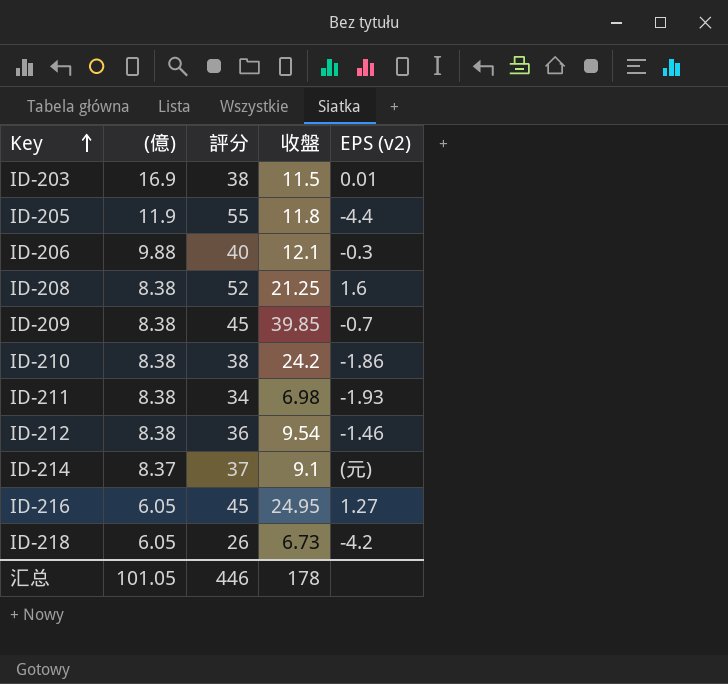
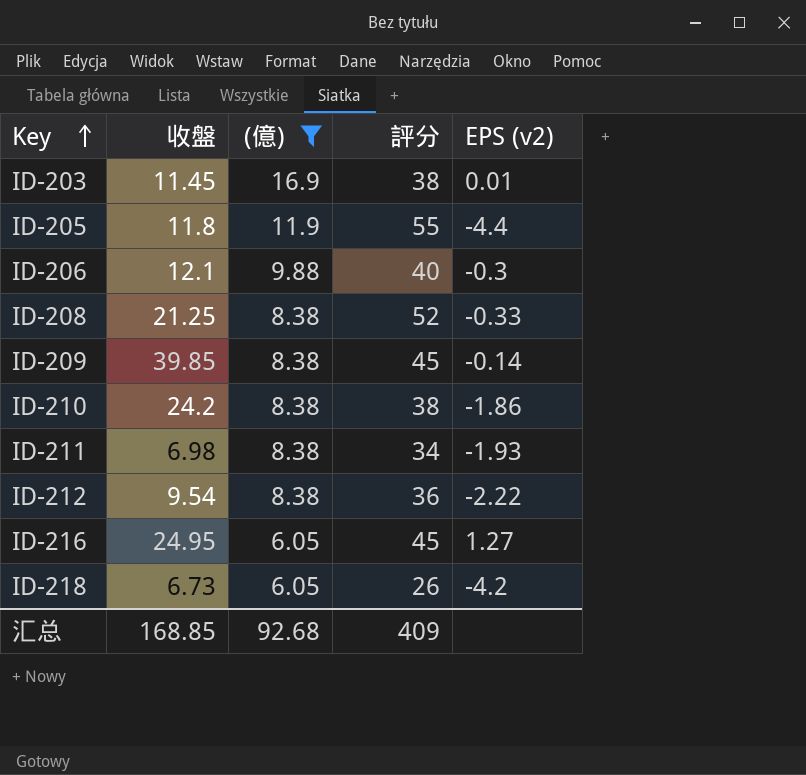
filter: none -> (億) != 8.37
column 收盤 | position: 4 -> 2
ID-203 | 收盤: 11.5 -> 11.45
ID-208 | EPS (v2): 1.6 -> -0.33
ID-209 | EPS (v2): -0.7 -> -0.14
ID-212 | EPS (v2): -1.46 -> -2.22
汇总 | 收盤: 178 -> 168.85
汇总 | (億): 101.05 -> 92.68
汇总 | 評分: 446 -> 409

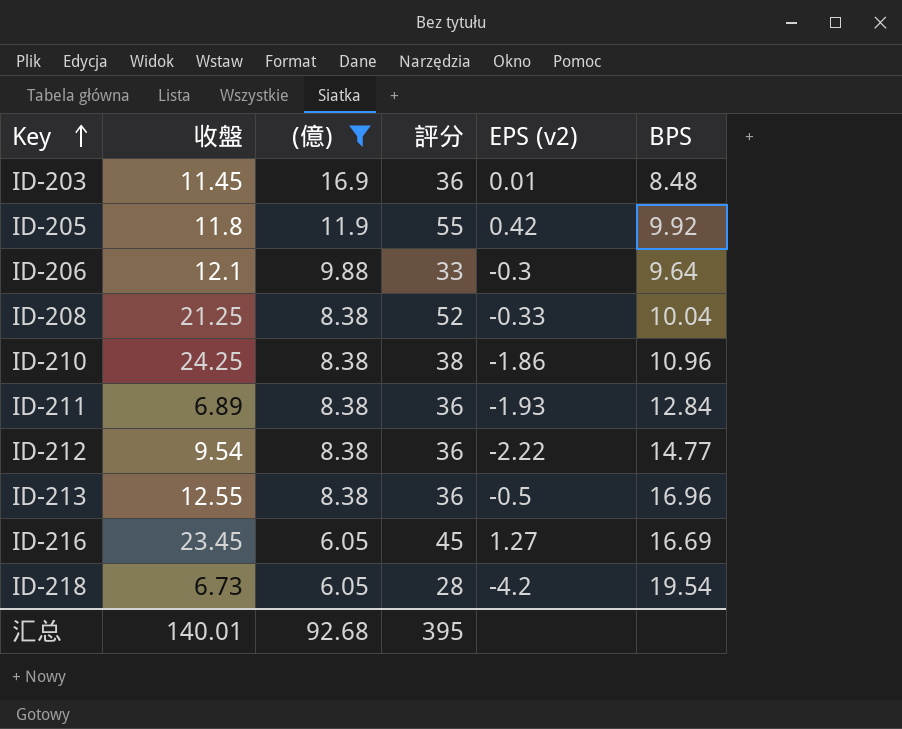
column BPS | position: none -> 6
row ID-209: 39.85 | 8.38 | 45 | -0.14 -> none
ID-203 | 評分: 38 -> 36
ID-205 | EPS (v2): -4.4 -> 0.42
ID-206 | 評分: 40 -> 33
ID-210 | 收盤: 24.2 -> 24.25
ID-211 | 收盤: 6.98 -> 6.89
ID-211 | 評分: 34 -> 36
row ID-213: none -> 12.55 | 8.38 | 36 | -0.5 | 16.96
ID-216 | 收盤: 24.95 -> 23.45
ID-218 | 評分: 26 -> 28
汇总 | 收盤: 168.85 -> 140.01
汇总 | 評分: 409 -> 395

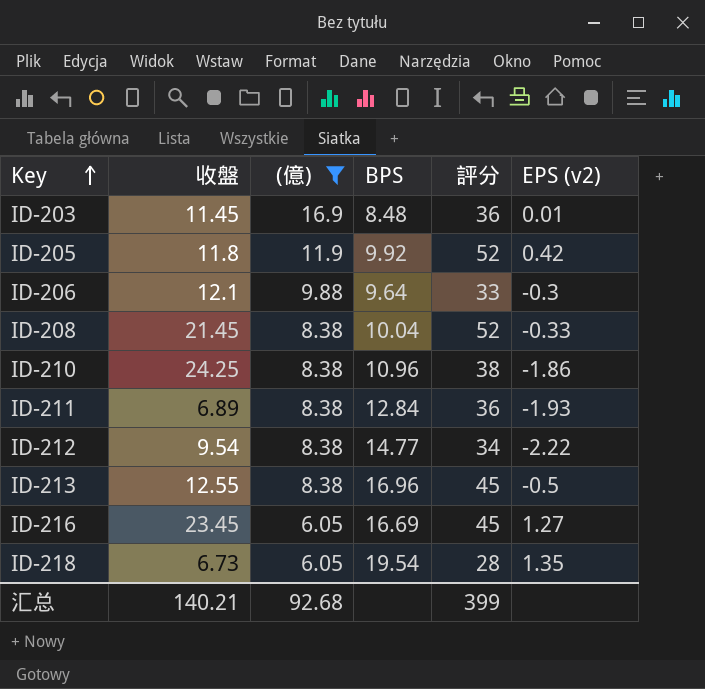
column BPS | position: 6 -> 4
ID-205 | 評分: 55 -> 52
ID-208 | 收盤: 21.25 -> 21.45
ID-212 | 評分: 36 -> 34
ID-213 | 評分: 36 -> 45
ID-218 | EPS (v2): -4.2 -> 1.35
汇总 | 收盤: 140.01 -> 140.21
汇总 | 評分: 395 -> 399

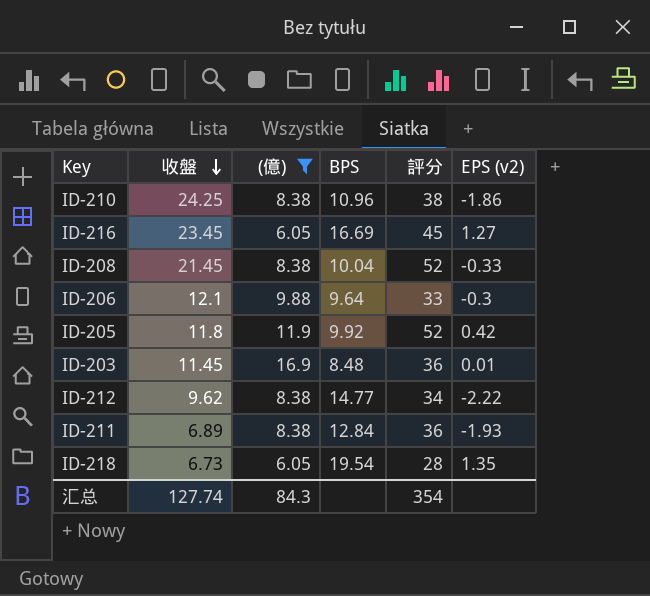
row order: Key ascending -> 收盤 descending
row ID-213: 12.55 | 8.38 | 16.96 | 45 | -0.5 -> none
ID-212 | 收盤: 9.54 -> 9.62
汇总 | 收盤: 140.21 -> 127.74
汇总 | (億): 92.68 -> 84.3
汇总 | 評分: 399 -> 354

